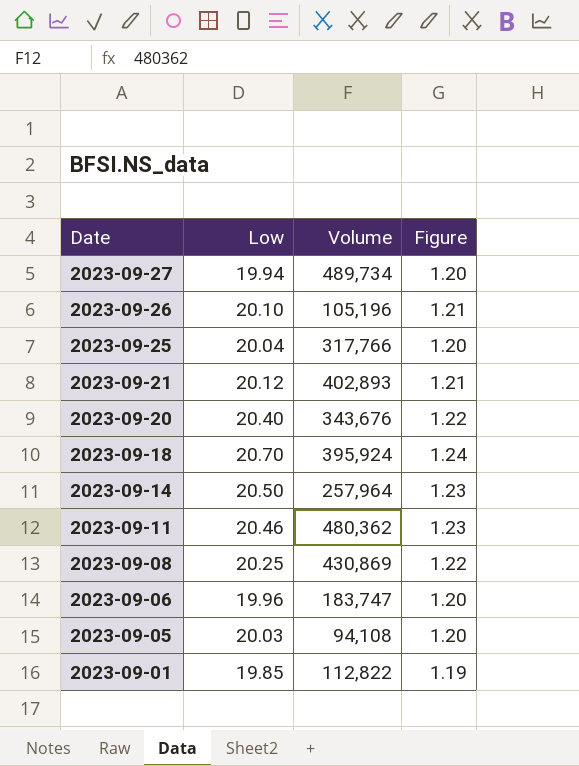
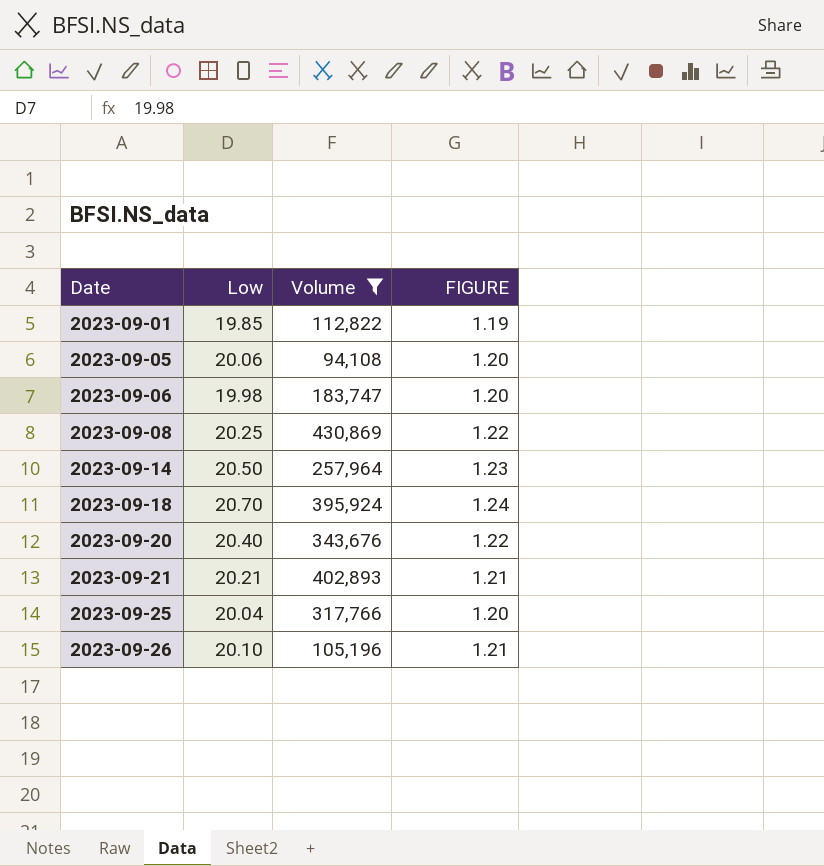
filter: none -> Volume <= 430,869
row order: Date descending -> Date ascending
column name: Figure -> FIGURE
2023-09-05 | Low: 20.03 -> 20.06
2023-09-06 | Low: 19.96 -> 19.98
2023-09-21 | Low: 20.12 -> 20.21

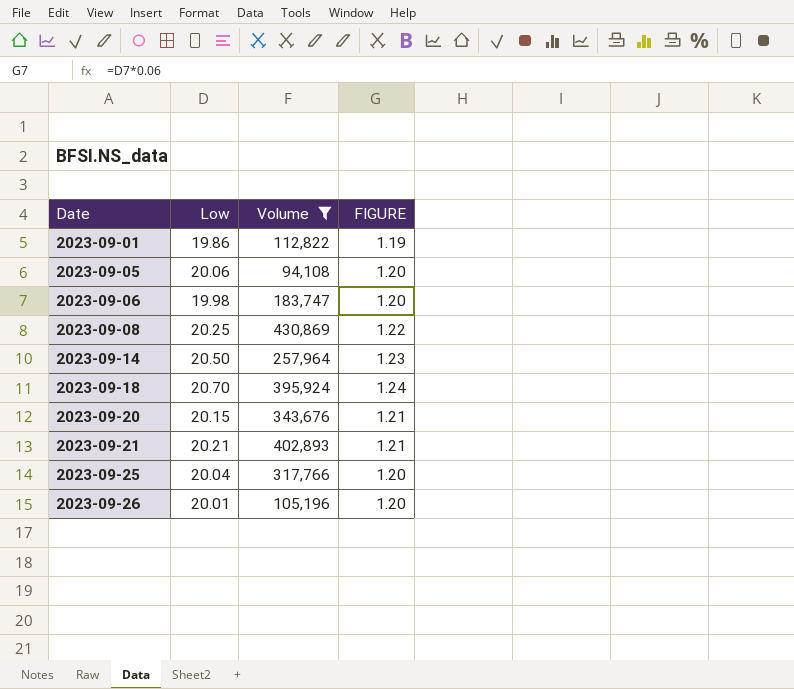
2023-09-01 | Low: 19.85 -> 19.86
2023-09-20 | Low: 20.40 -> 20.15
2023-09-20 | FIGURE: 1.22 -> 1.21
2023-09-26 | Low: 20.10 -> 20.01
2023-09-26 | FIGURE: 1.21 -> 1.20

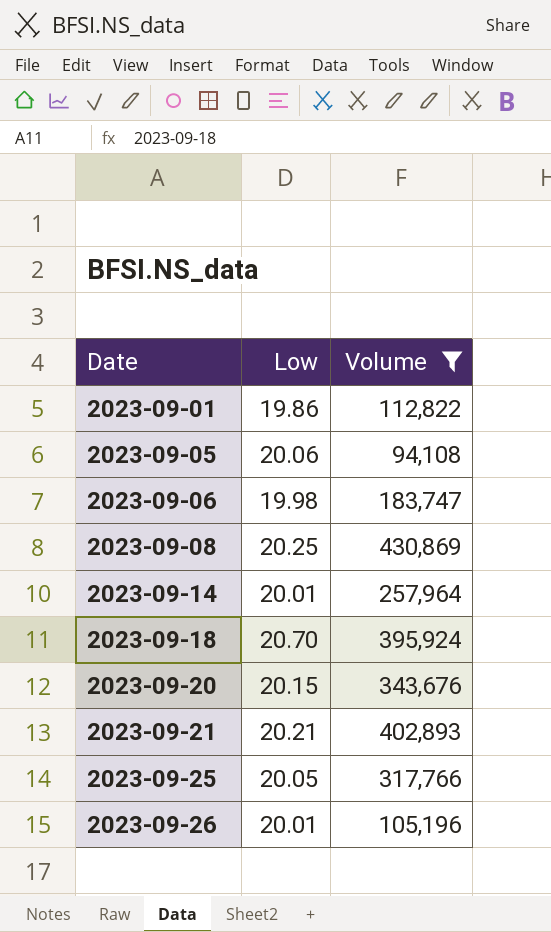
column FIGURE | formula: [Low] * 0.06 -> none
2023-09-14 | Low: 20.50 -> 20.01
2023-09-25 | Low: 20.04 -> 20.05

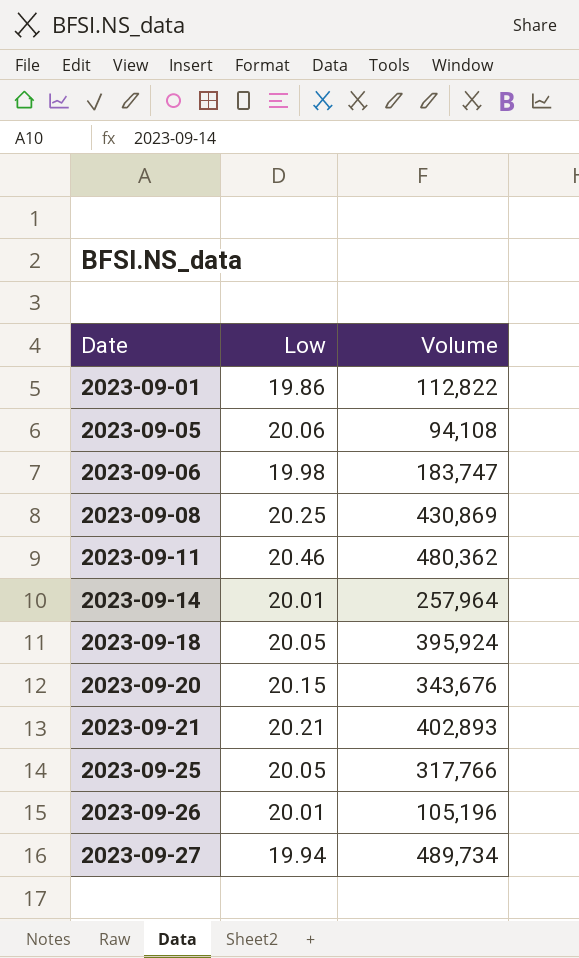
filter: Volume <= 430,869 -> none
2023-09-18 | Low: 20.70 -> 20.05

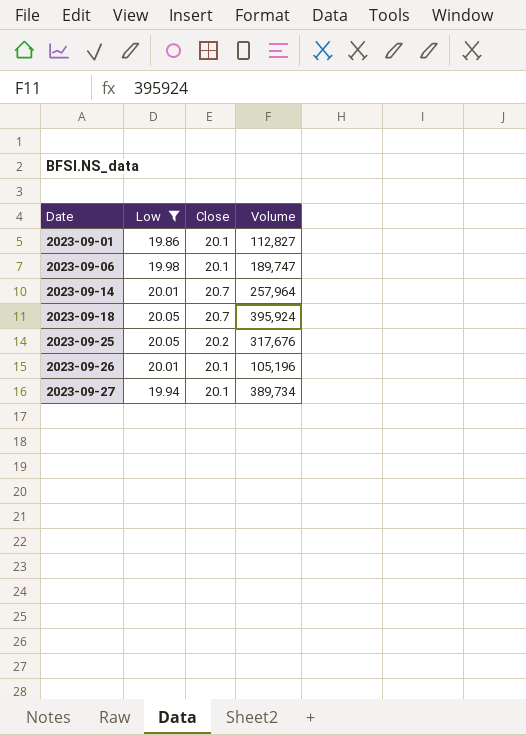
filter: none -> Low <= 20.05
column Close | position: none -> 3
2023-09-01 | Volume: 112,822 -> 112,827
2023-09-06 | Volume: 183,747 -> 189,747
2023-09-25 | Volume: 317,766 -> 317,676
2023-09-27 | Volume: 489,734 -> 389,734

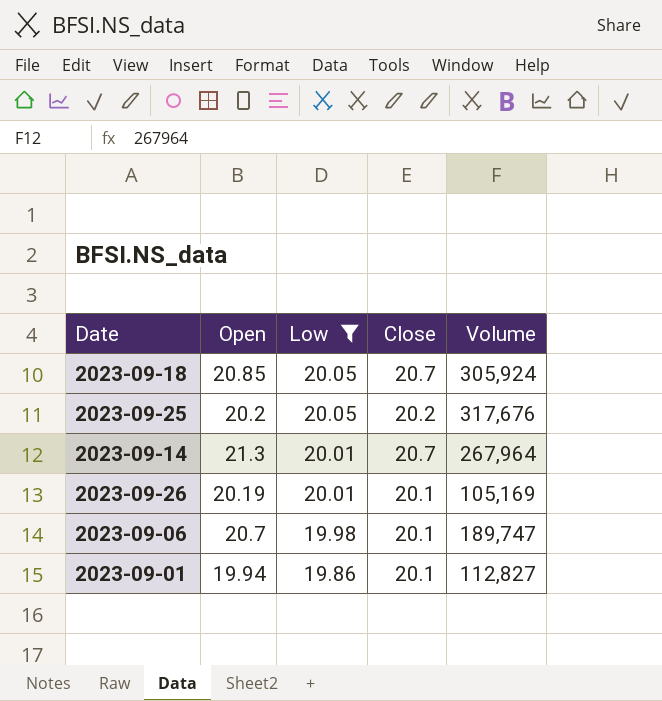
row order: Date ascending -> Low descending
column Open | position: none -> 2
row 2023-09-27: 19.94 | 20.1 | 389,734 -> none
2023-09-18 | Volume: 395,924 -> 305,924
2023-09-14 | Volume: 257,964 -> 267,964
2023-09-26 | Volume: 105,196 -> 105,169

